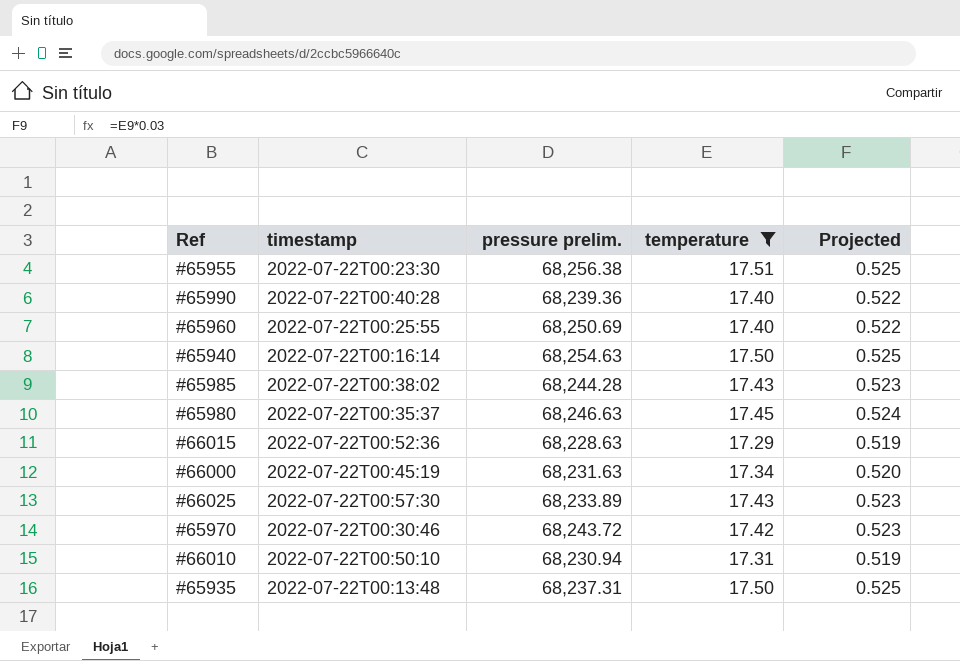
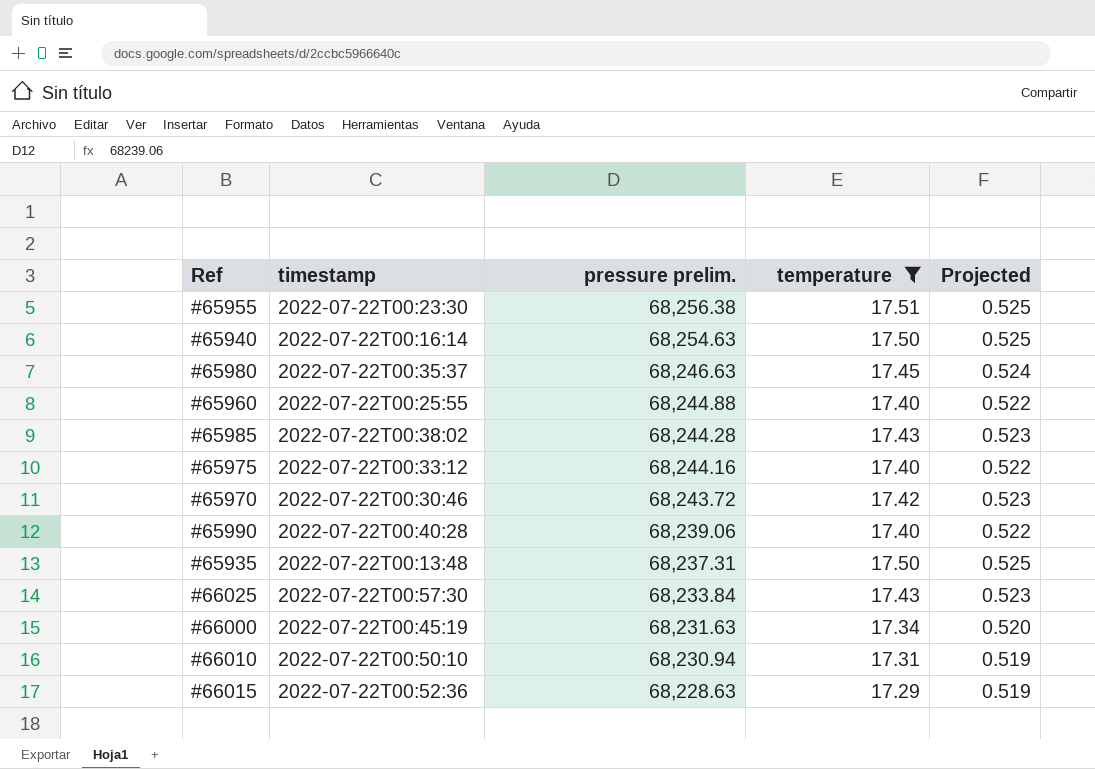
row order: none -> pressure prelim. descending
#65960 | pressure prelim.: 68,250.69 -> 68,244.88
row #65975: none -> 2022-07-22T00:33:12 | 68,244.16 | 17.40 | 0.522
#65990 | pressure prelim.: 68,239.36 -> 68,239.06
#66025 | pressure prelim.: 68,233.89 -> 68,233.84

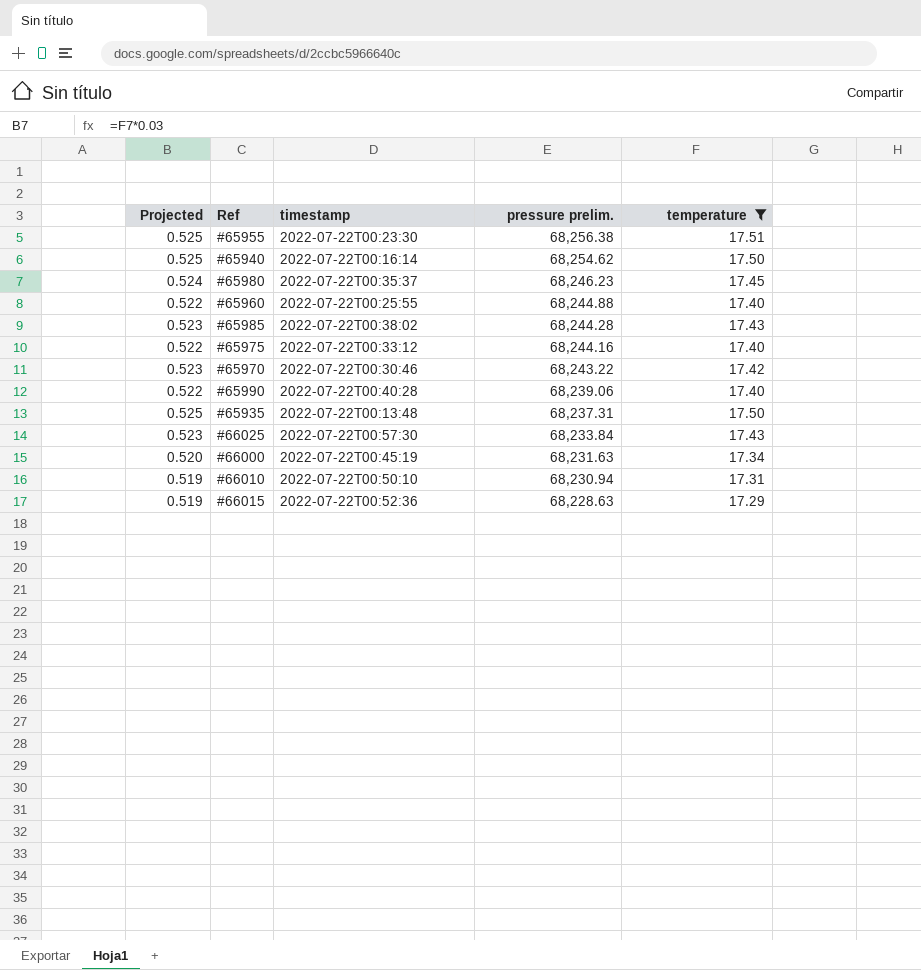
column Projected | position: 5 -> 1
#65940 | pressure prelim.: 68,254.63 -> 68,254.62
#65980 | pressure prelim.: 68,246.63 -> 68,246.23
#65970 | pressure prelim.: 68,243.72 -> 68,243.22

